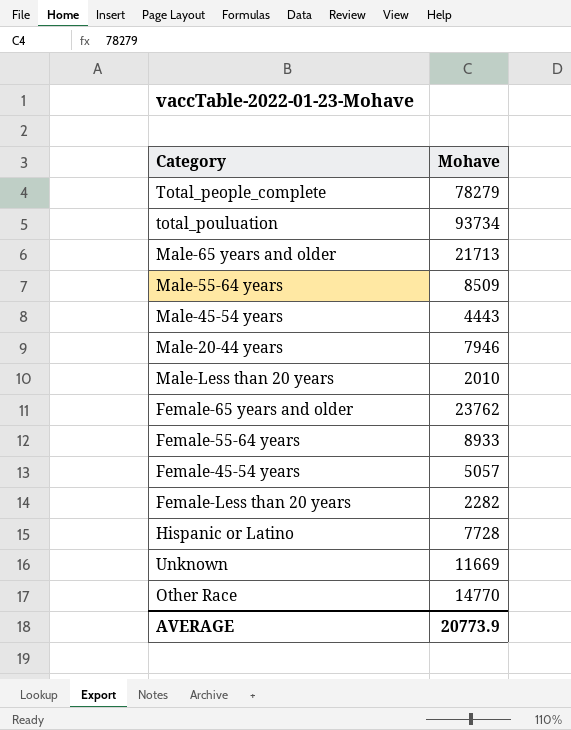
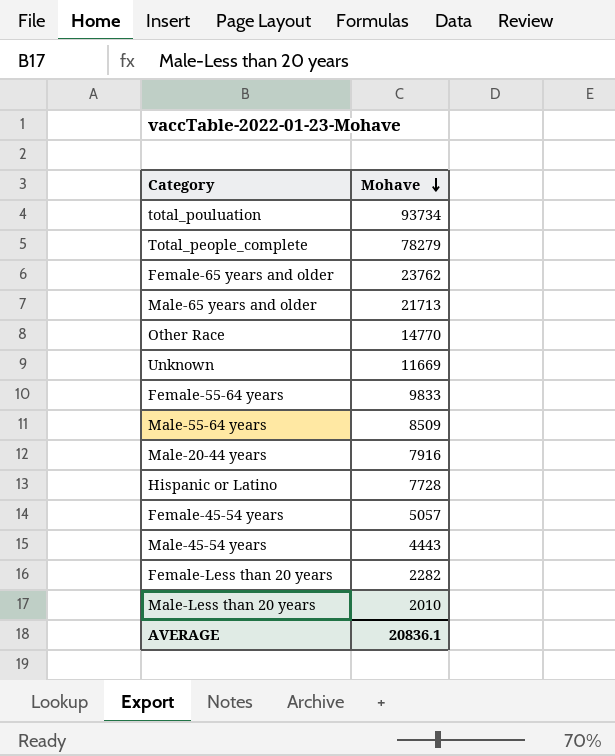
row order: none -> Mohave descending
Female-55-64 years | Mohave: 8933 -> 9833
Male-20-44 years | Mohave: 7946 -> 7916
AVERAGE | Mohave: 20773.9 -> 20836.1

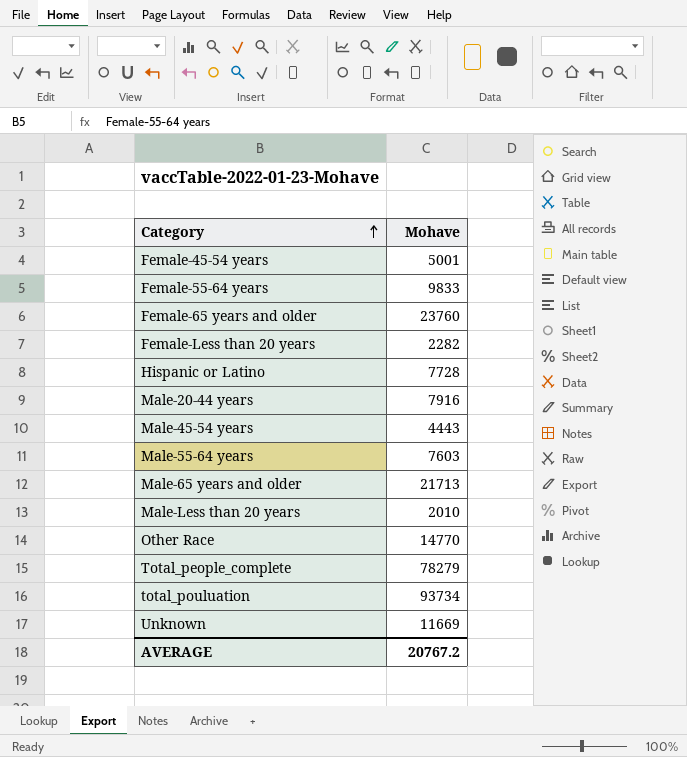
row order: Mohave descending -> Category ascending
Female-45-54 years | Mohave: 5057 -> 5001
Female-65 years and older | Mohave: 23762 -> 23760
Male-55-64 years | Mohave: 8509 -> 7603
AVERAGE | Mohave: 20836.1 -> 20767.2

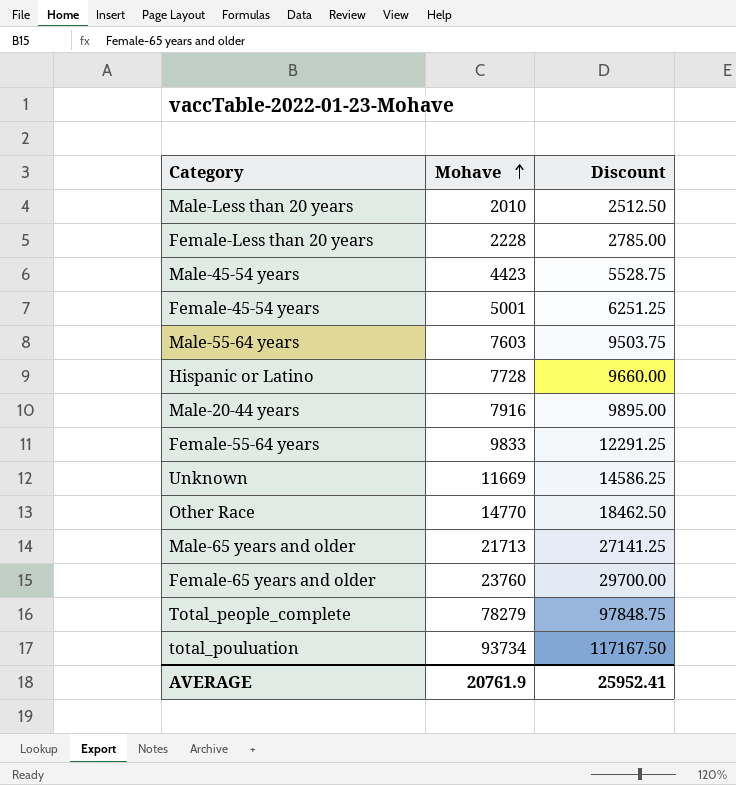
row order: Category ascending -> Mohave ascending
column Discount | formula: none -> [Mohave] * 1.25
Female-Less than 20 years | Mohave: 2282 -> 2228
Male-45-54 years | Mohave: 4443 -> 4423
AVERAGE | Mohave: 20767.2 -> 20761.9

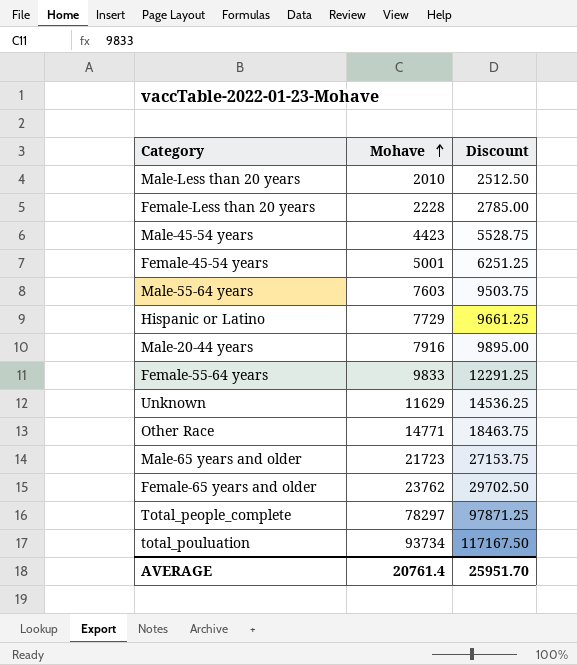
Hispanic or Latino | Mohave: 7728 -> 7729
Hispanic or Latino | Discount: 9660.00 -> 9661.25
Unknown | Mohave: 11669 -> 11629
Unknown | Discount: 14586.25 -> 14536.25
Other Race | Mohave: 14770 -> 14771
Other Race | Discount: 18462.50 -> 18463.75
Male-65 years and older | Mohave: 21713 -> 21723
Male-65 years and older | Discount: 27141.25 -> 27153.75
Female-65 years and older | Mohave: 23760 -> 23762
Female-65 years and older | Discount: 29700.00 -> 29702.50
Total_people_complete | Mohave: 78279 -> 78297
Total_people_complete | Discount: 97848.75 -> 97871.25
AVERAGE | Mohave: 20761.9 -> 20761.4
AVERAGE | Discount: 25952.41 -> 25951.70

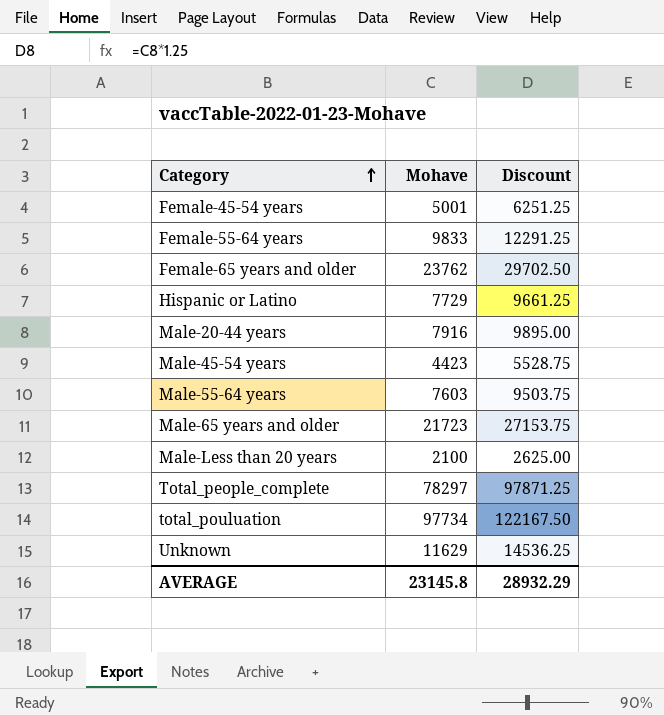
row order: Mohave ascending -> Category ascending
row Female-Less than 20 years: 2228 | 2785.00 -> none
row Other Race: 14771 | 18463.75 -> none
Male-Less than 20 years | Mohave: 2010 -> 2100
Male-Less than 20 years | Discount: 2512.50 -> 2625.00
total_pouluation | Mohave: 93734 -> 97734
total_pouluation | Discount: 117167.50 -> 122167.50
AVERAGE | Mohave: 20761.4 -> 23145.8
AVERAGE | Discount: 25951.70 -> 28932.29

